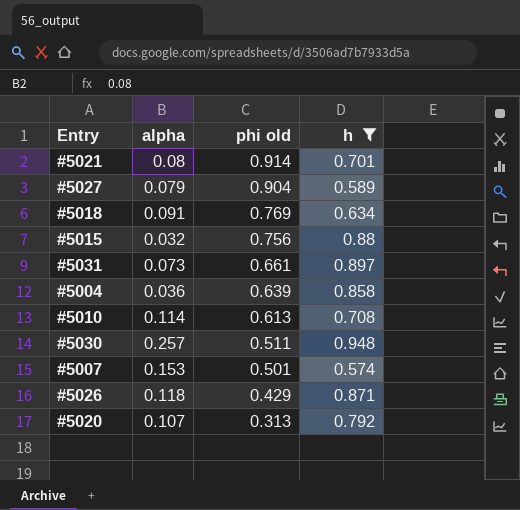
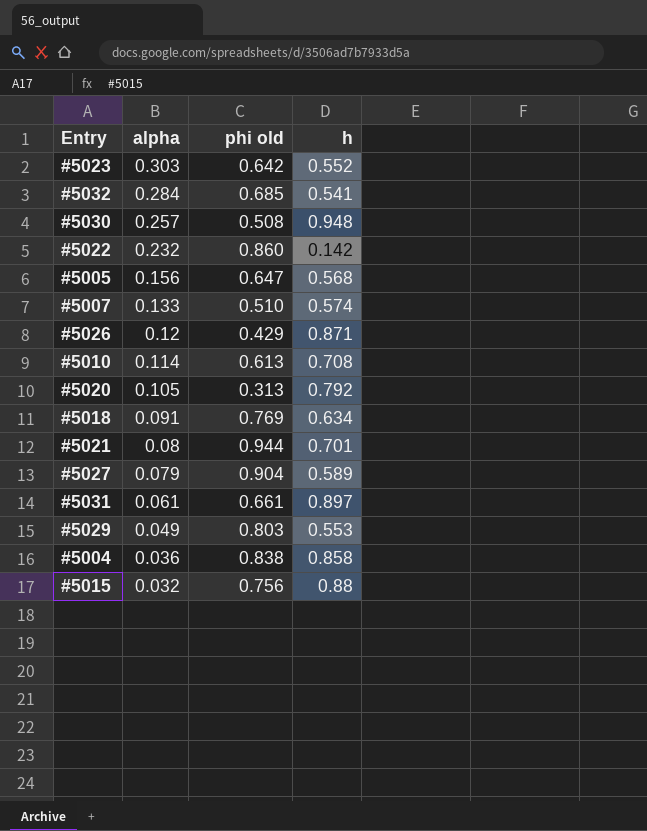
filter: h >= 0.574 -> none
row order: phi old descending -> alpha descending
#5030 | phi old: 0.511 -> 0.508
#5007 | alpha: 0.153 -> 0.133
#5007 | phi old: 0.501 -> 0.510
#5026 | alpha: 0.118 -> 0.12
#5020 | alpha: 0.107 -> 0.105
#5021 | phi old: 0.914 -> 0.944
#5031 | alpha: 0.073 -> 0.061
#5004 | phi old: 0.639 -> 0.838

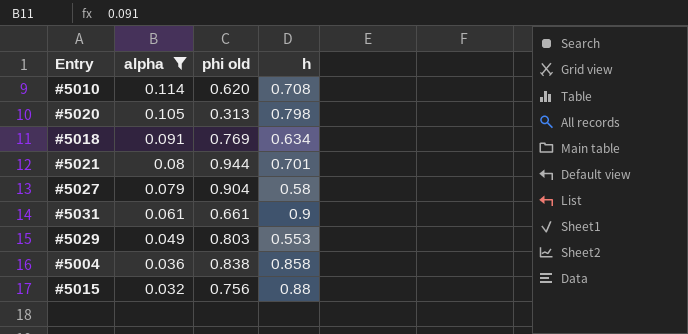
filter: none -> alpha <= 0.114
#5010 | phi old: 0.613 -> 0.620
#5020 | h: 0.792 -> 0.798
#5027 | h: 0.589 -> 0.58
#5031 | h: 0.897 -> 0.9

